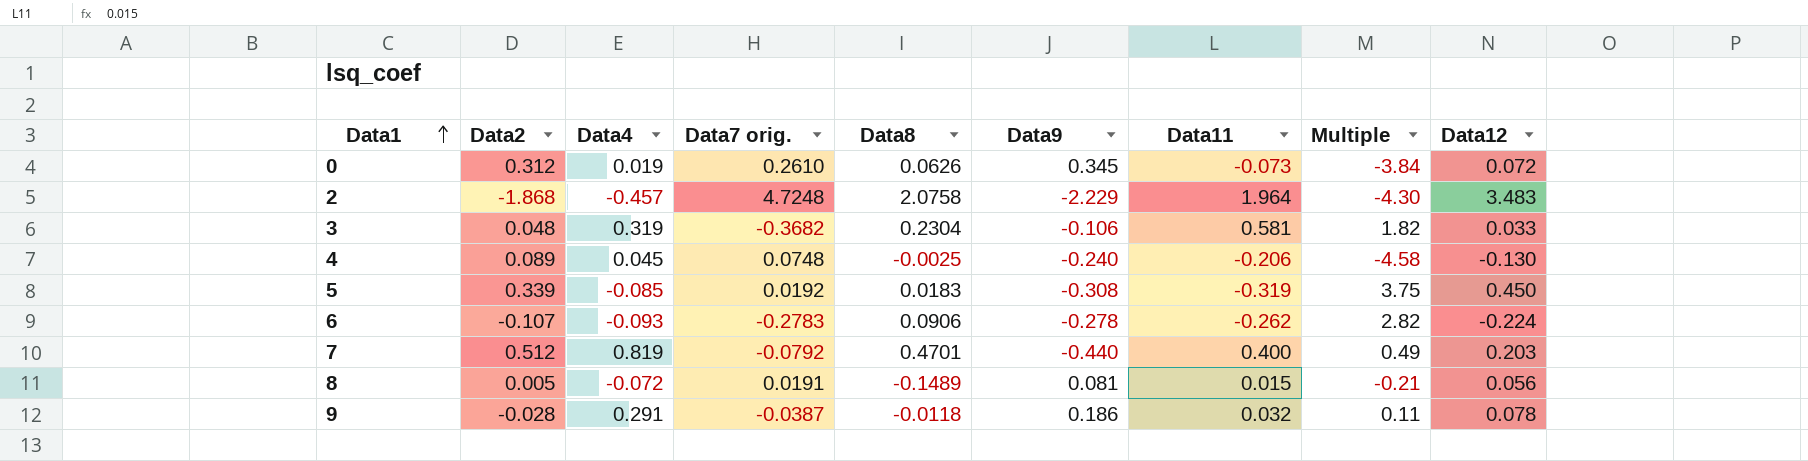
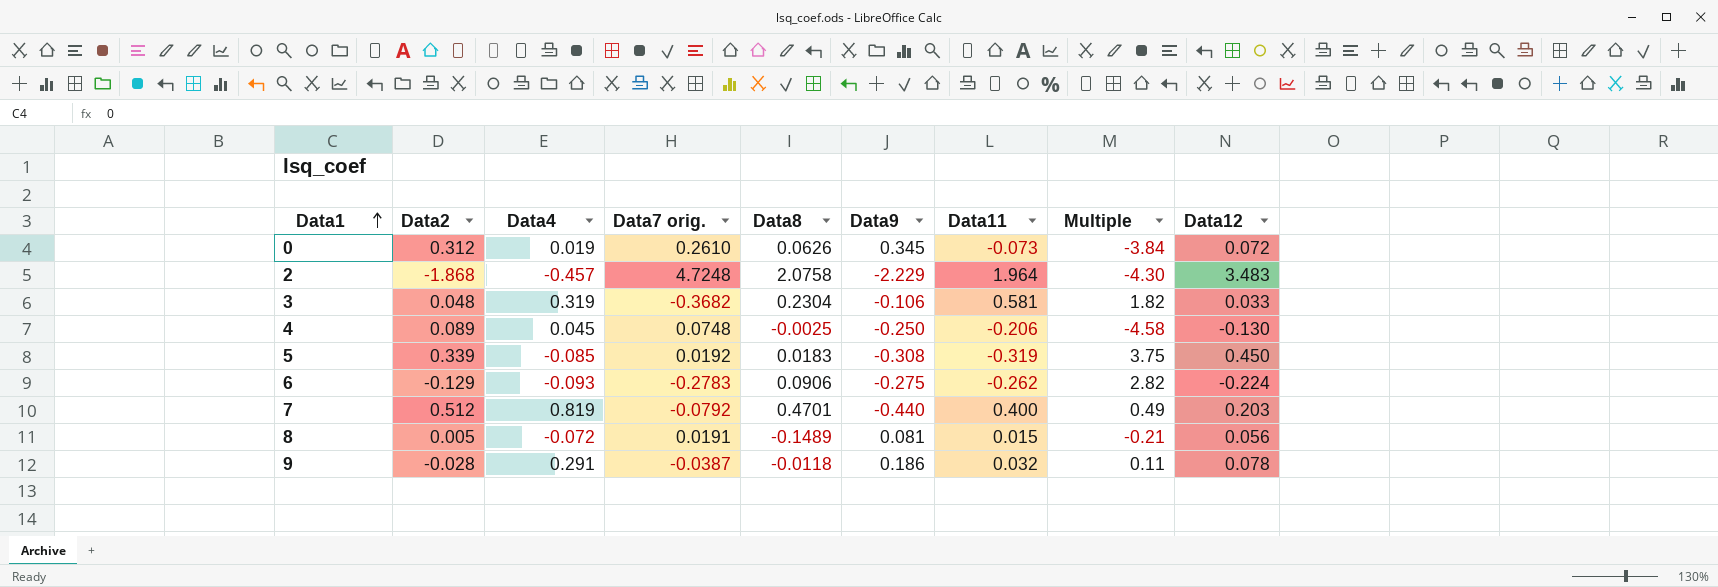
4 | Data9: -0.240 -> -0.250
6 | Data2: -0.107 -> -0.129
6 | Data9: -0.278 -> -0.275

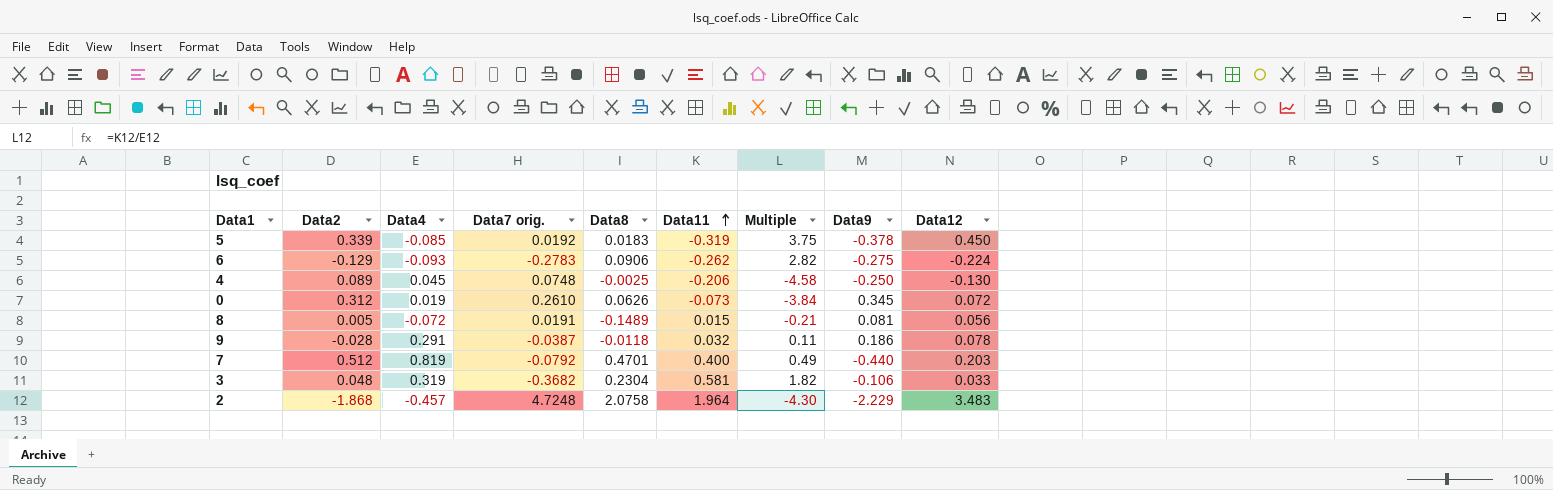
row order: Data1 ascending -> Data11 ascending
column Data9 | position: 6 -> 8
5 | Data9: -0.308 -> -0.378

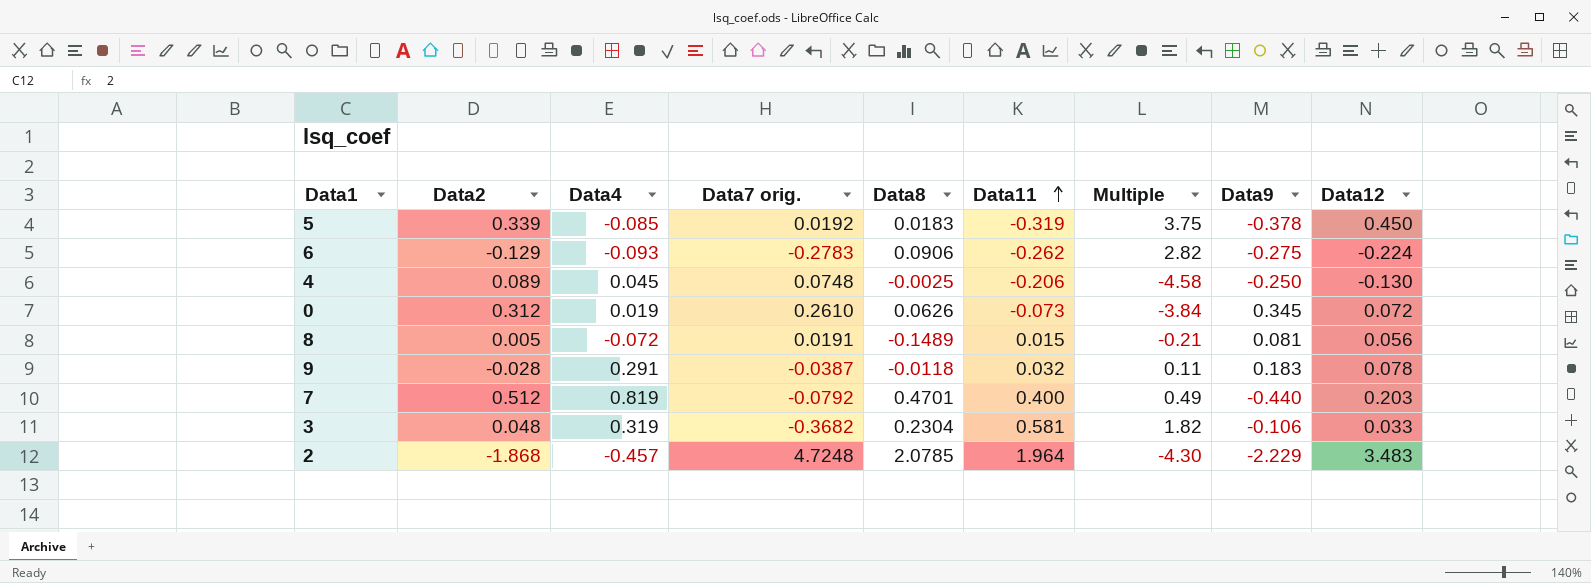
9 | Data9: 0.186 -> 0.183
2 | Data8: 2.0758 -> 2.0785

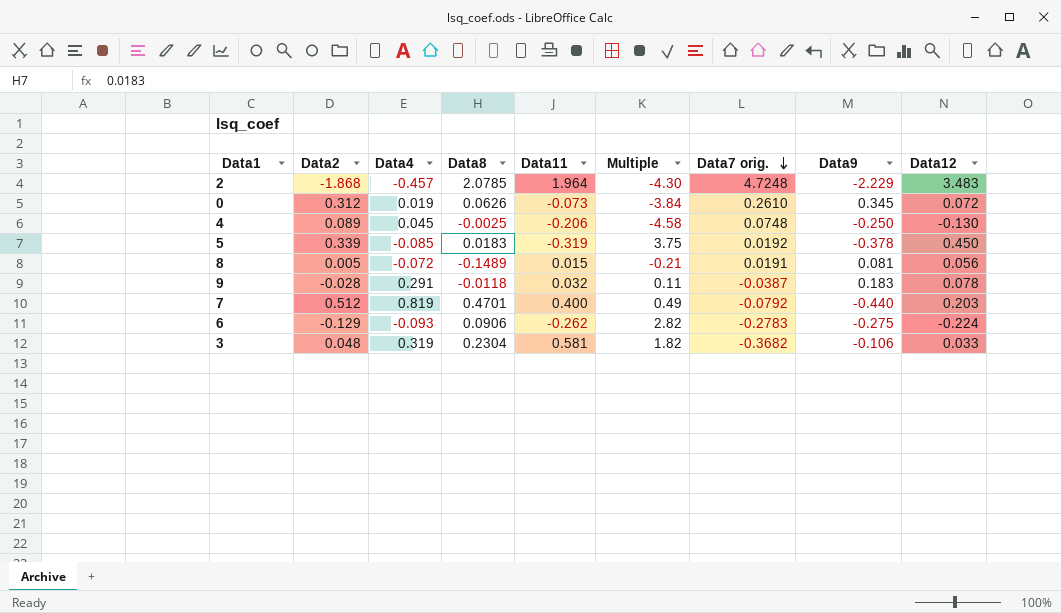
row order: Data11 ascending -> Data7 orig. descending
column Data7 orig. | position: 4 -> 7

